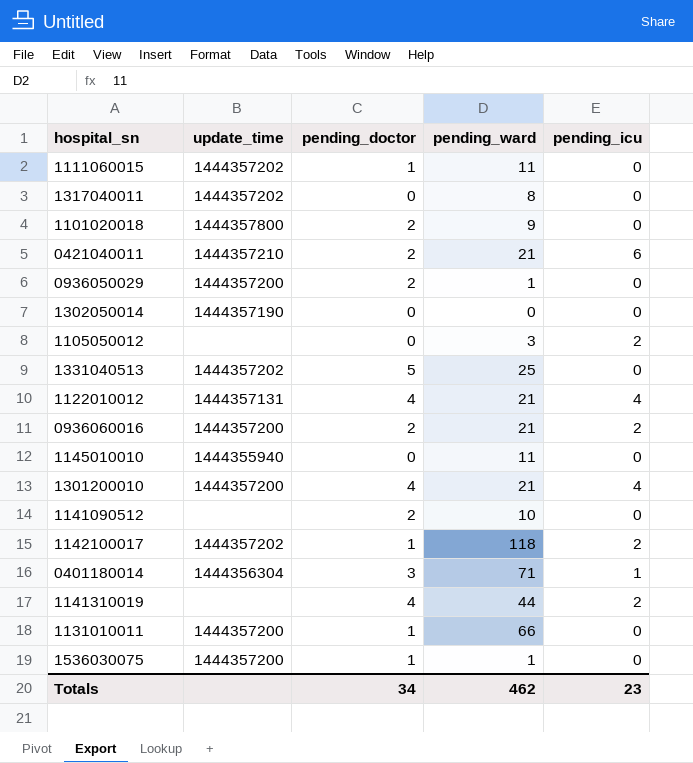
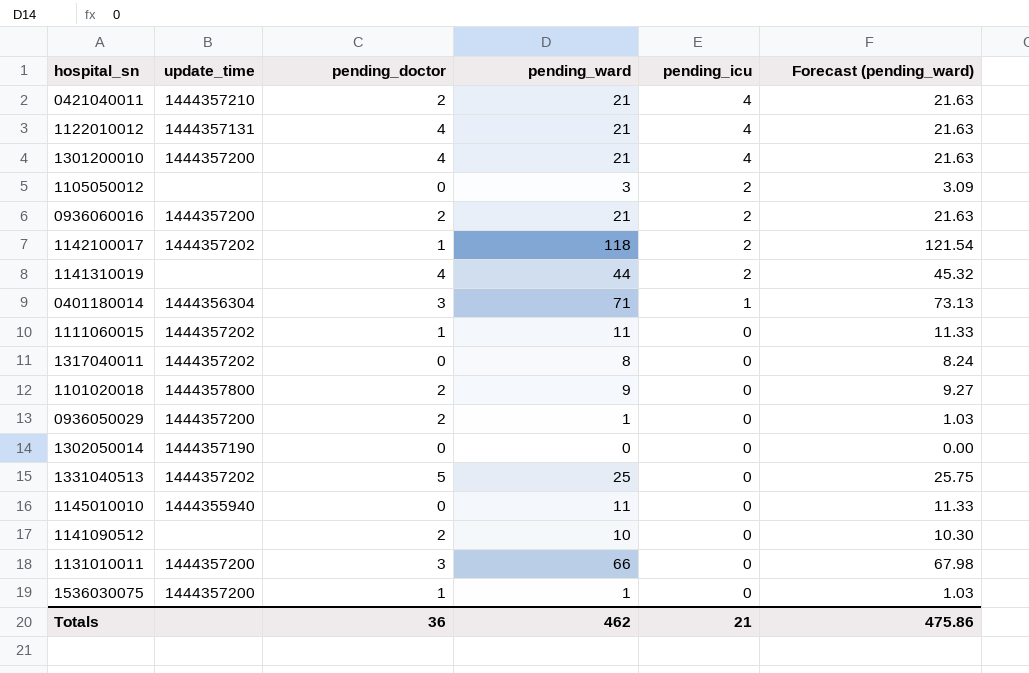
row order: none -> pending_icu descending
column Forecast (pending_ward) | formula: none -> [pending_ward] * 1.03
0421040011 | pending_icu: 6 -> 4
1131010011 | pending_doctor: 1 -> 3
Totals | pending_doctor: 34 -> 36
Totals | pending_icu: 23 -> 21

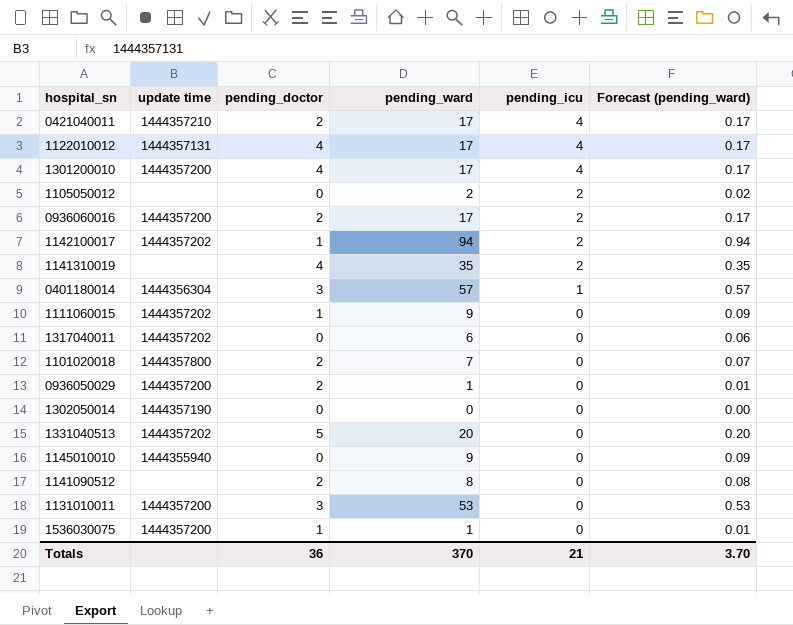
column name: update_time -> update time
column Forecast (pending_ward) | formula: [pending_ward] * 1.03 -> [pending_ward] * 0.01
0421040011 | pending_ward: 21 -> 17
1122010012 | pending_ward: 21 -> 17
1301200010 | pending_ward: 21 -> 17
1105050012 | pending_ward: 3 -> 2
0936060016 | pending_ward: 21 -> 17
1142100017 | pending_ward: 118 -> 94
1141310019 | pending_ward: 44 -> 35
0401180014 | pending_ward: 71 -> 57
1111060015 | pending_ward: 11 -> 9
1317040011 | pending_ward: 8 -> 6
1101020018 | pending_ward: 9 -> 7
1331040513 | pending_ward: 25 -> 20
1145010010 | pending_ward: 11 -> 9
1141090512 | pending_ward: 10 -> 8
1131010011 | pending_ward: 66 -> 53
Totals | pending_ward: 462 -> 370
Totals | Forecast (pending_ward): 475.86 -> 3.70

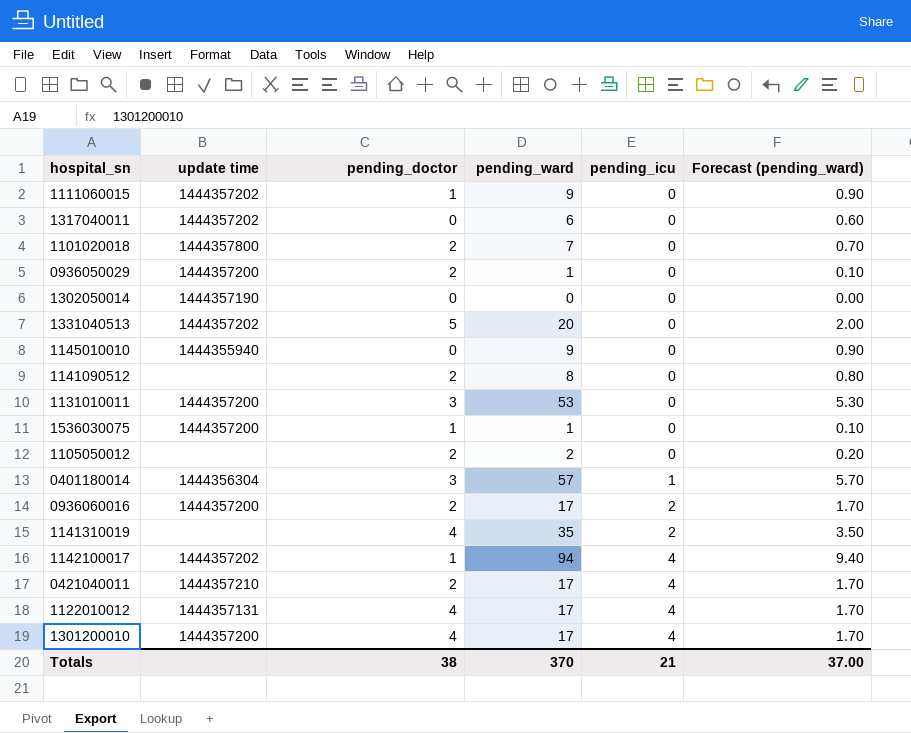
row order: pending_icu descending -> pending_icu ascending
column Forecast (pending_ward) | formula: [pending_ward] * 0.01 -> [pending_ward] * 0.1
1105050012 | pending_doctor: 0 -> 2
1105050012 | pending_icu: 2 -> 0
1142100017 | pending_icu: 2 -> 4
Totals | pending_doctor: 36 -> 38
Totals | Forecast (pending_ward): 3.70 -> 37.00

